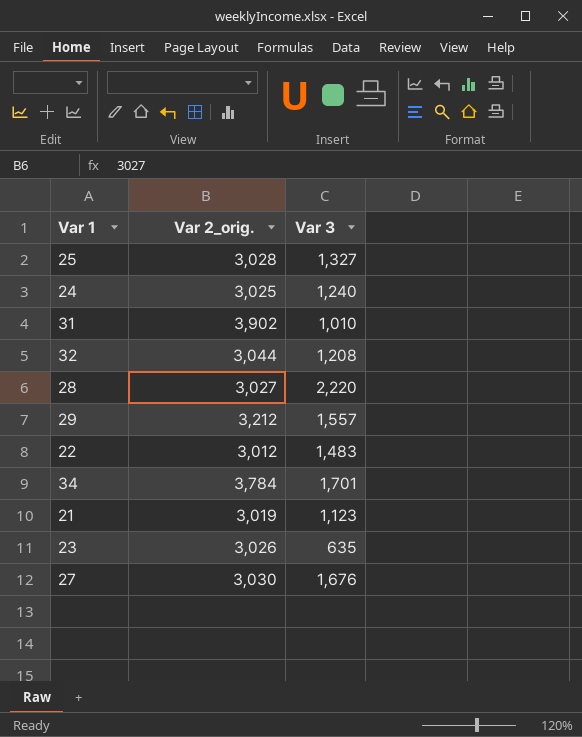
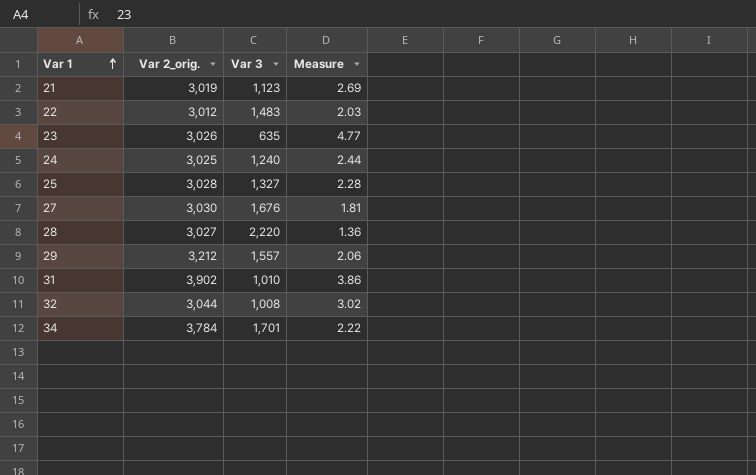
row order: none -> Var 1 ascending
column Measure | formula: none -> [Var 2_orig.] / [Var 3]
32 | Var 3: 1,208 -> 1,008

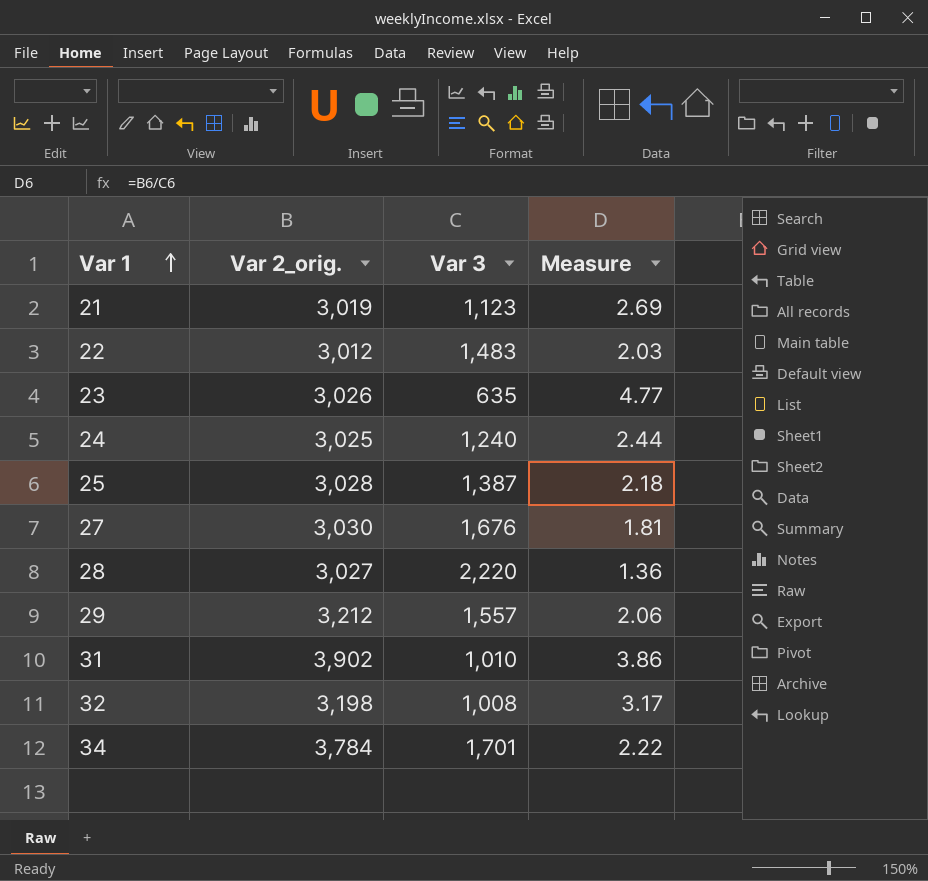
25 | Var 3: 1,327 -> 1,387
25 | Measure: 2.28 -> 2.18
32 | Var 2_orig.: 3,044 -> 3,198
32 | Measure: 3.02 -> 3.17

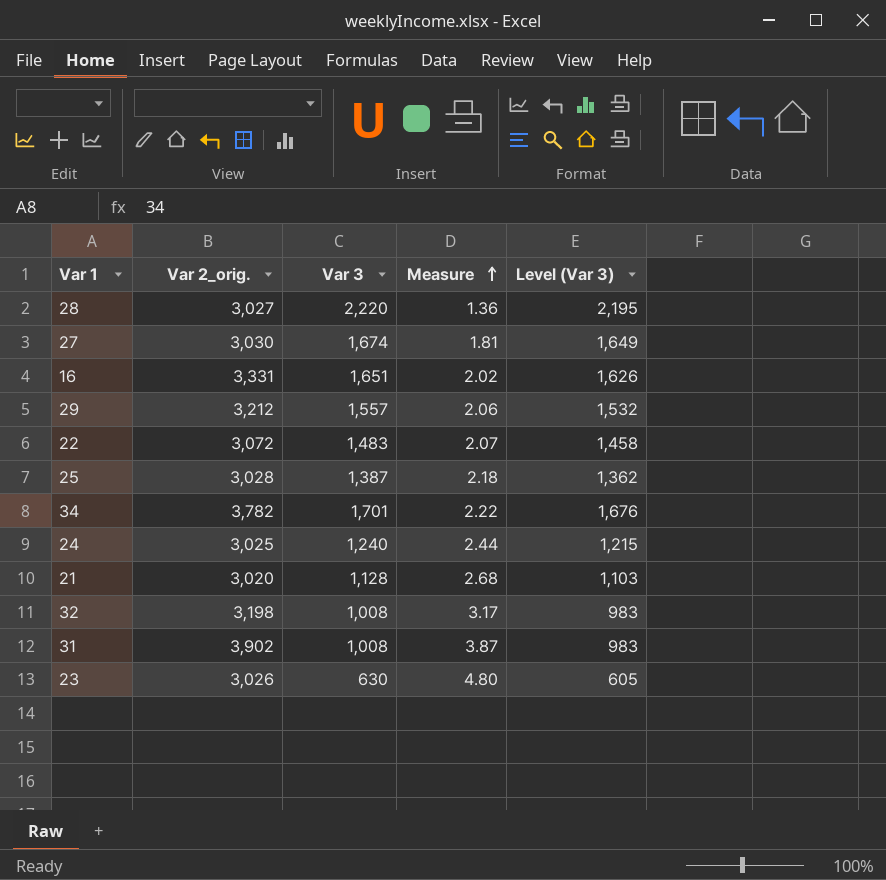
row order: Var 1 ascending -> Measure ascending
column Level (Var 3) | formula: none -> [Var 3] - 25
27 | Var 3: 1,676 -> 1,674
row 16: none -> 3,331 | 1,651 | 2.02 | 1,626
22 | Var 2_orig.: 3,012 -> 3,072
22 | Measure: 2.03 -> 2.07
34 | Var 2_orig.: 3,784 -> 3,782
21 | Var 2_orig.: 3,019 -> 3,020
21 | Var 3: 1,123 -> 1,128
21 | Measure: 2.69 -> 2.68
31 | Var 3: 1,010 -> 1,008
31 | Measure: 3.86 -> 3.87
23 | Var 3: 635 -> 630
23 | Measure: 4.77 -> 4.80

